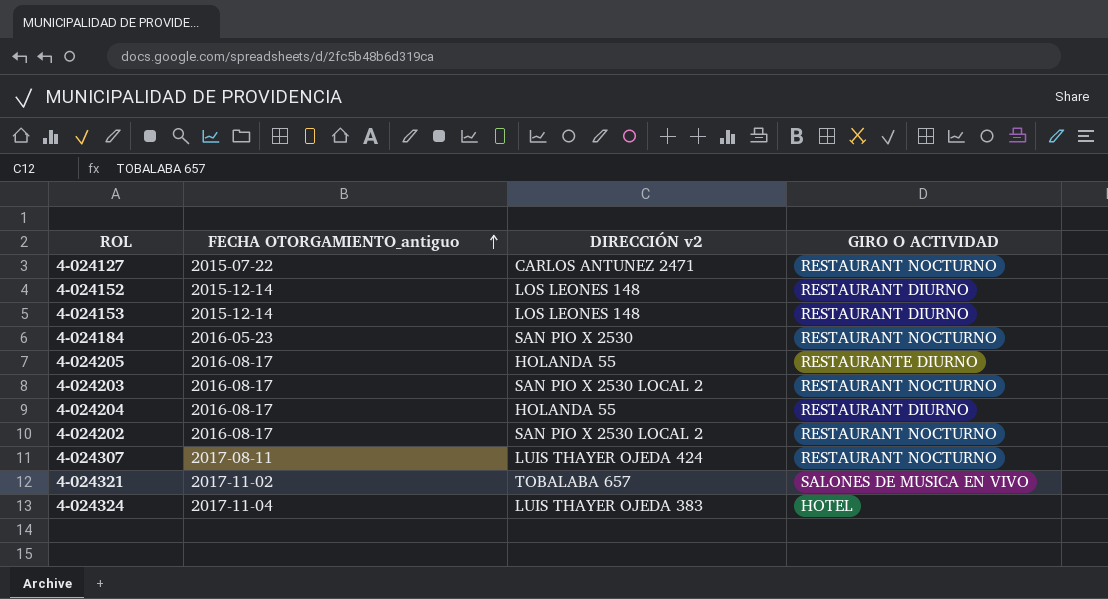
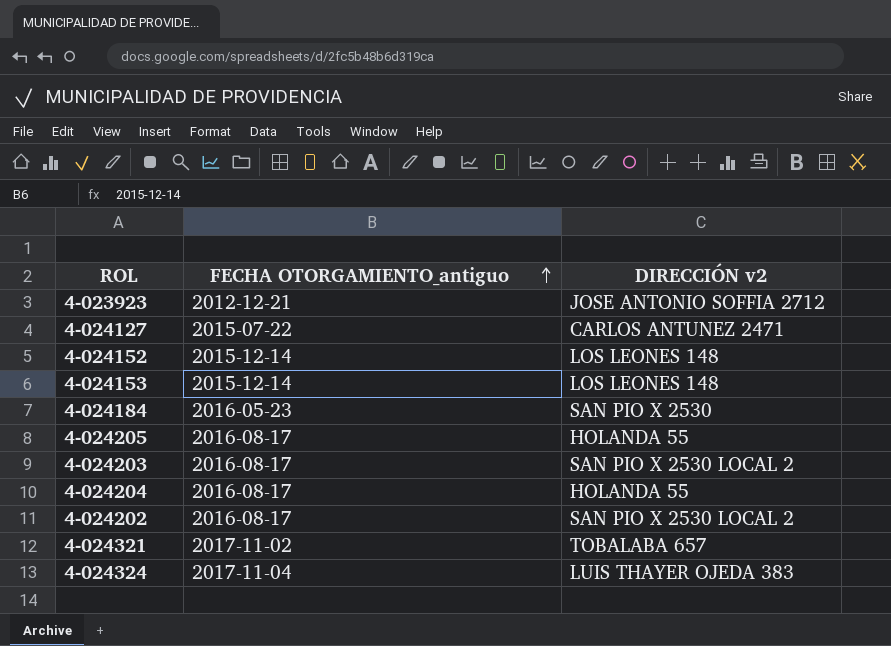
column GIRO O ACTIVIDAD | position: 4 -> none
row 4-024307: 2017-08-11 | LUIS THAYER OJEDA 424 | RESTAURANT NOCTURNO -> none
row 4-023923: none -> 2012-12-21 | JOSE ANTONIO SOFFIA 2712

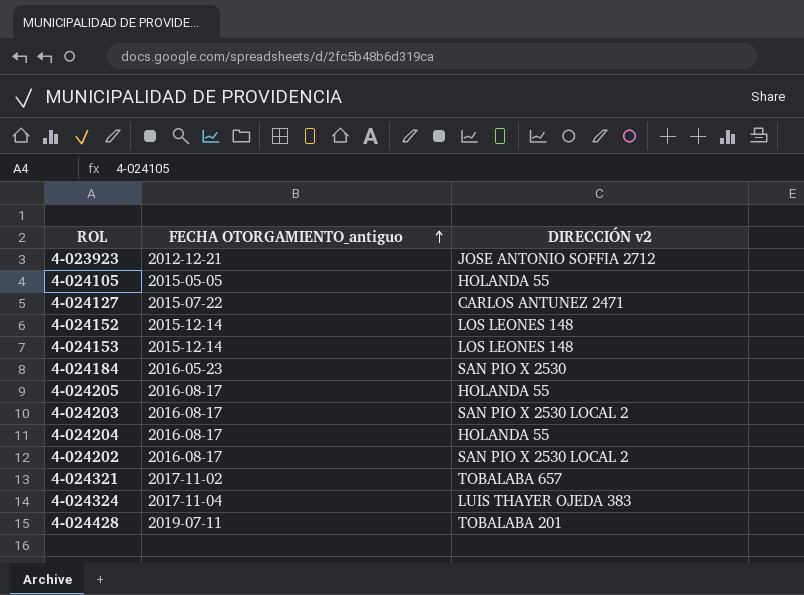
row 4-024105: none -> 2015-05-05 | HOLANDA 55
row 4-024428: none -> 2019-07-11 | TOBALABA 201

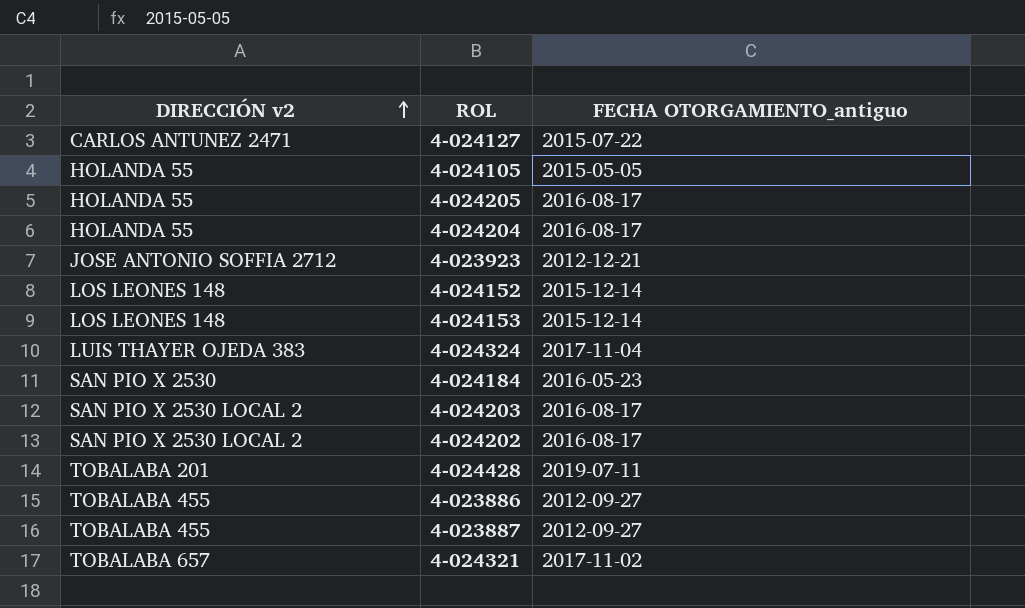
row order: FECHA OTORGAMIENTO_antiguo ascending -> DIRECCIÓN v2 ascending
column DIRECCIÓN v2 | position: 3 -> 1
row 4-023886: none -> TOBALABA 455 | 2012-09-27
row 4-023887: none -> TOBALABA 455 | 2012-09-27

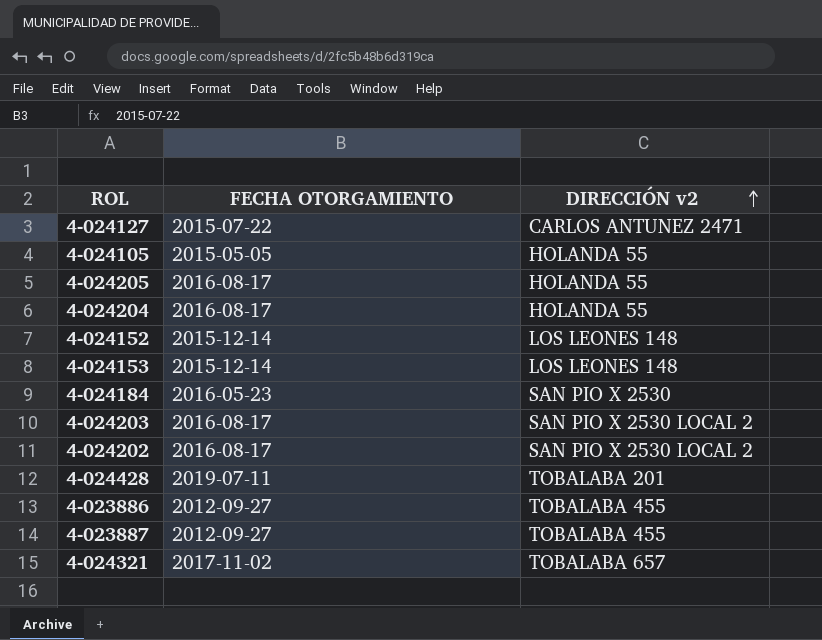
column name: FECHA OTORGAMIENTO_antiguo -> FECHA OTORGAMIENTO
column DIRECCIÓN v2 | position: 1 -> 3
row 4-023923: JOSE ANTONIO SOFFIA 2712 | 2012-12-21 -> none
row 4-024324: LUIS THAYER OJEDA 383 | 2017-11-04 -> none

